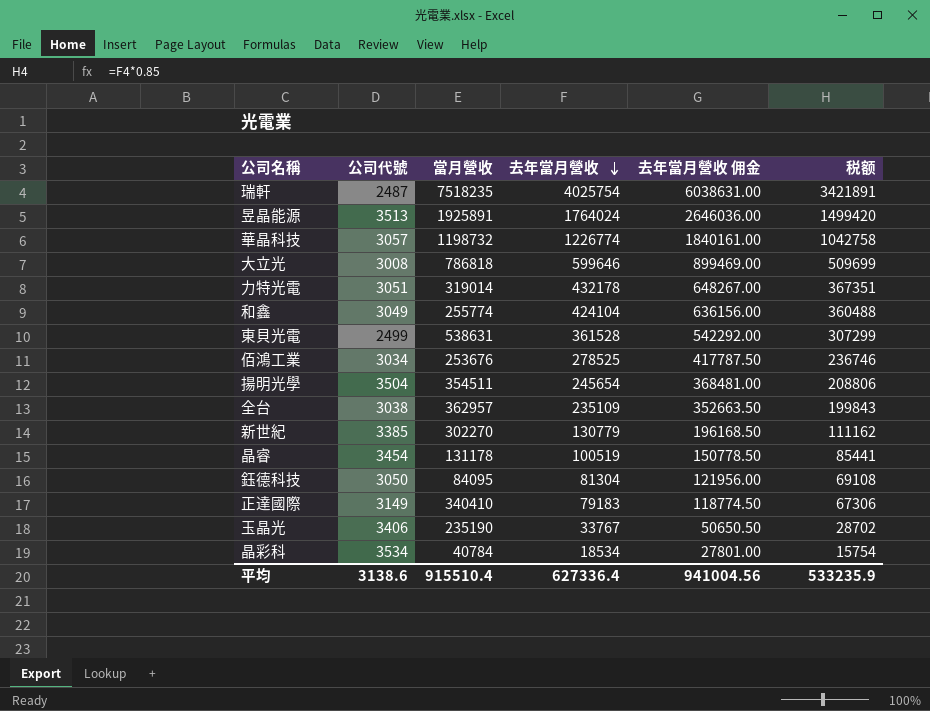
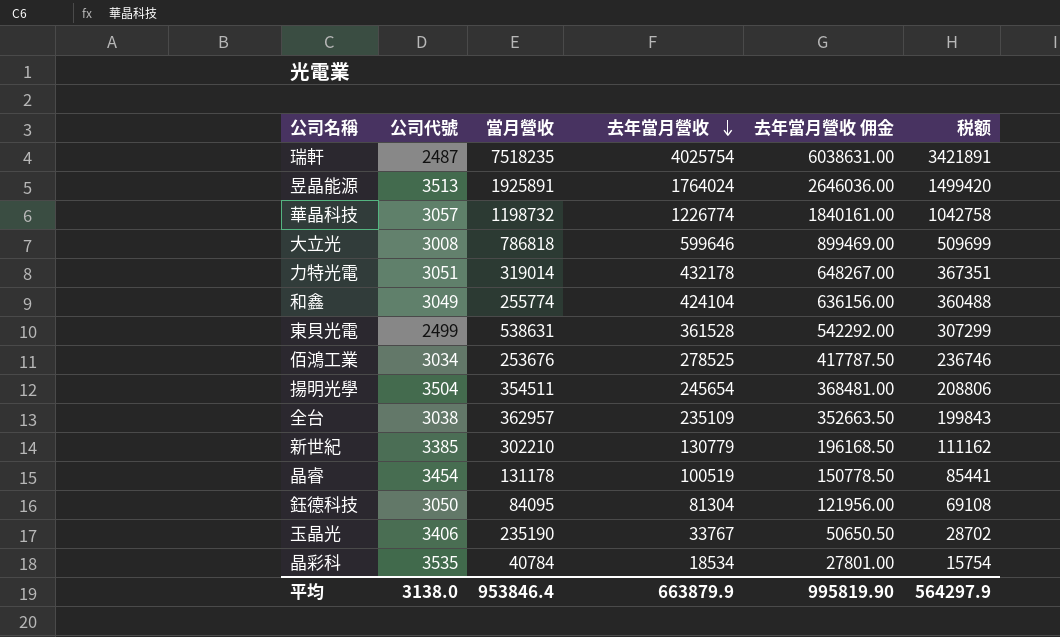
row 正達國際: 3149 | 340410 | 79183 | 118774.50 | 67306 -> none
新世紀 | 當月營收: 302270 -> 302210
晶彩科 | 公司代號: 3534 -> 3535
平均 | 公司代號: 3138.6 -> 3138.0
平均 | 當月營收: 915510.4 -> 953846.4
平均 | 去年當月營收: 627336.4 -> 663879.9
平均 | 去年當月營收 佣金: 941004.56 -> 995819.90
平均 | 税额: 533235.9 -> 564297.9

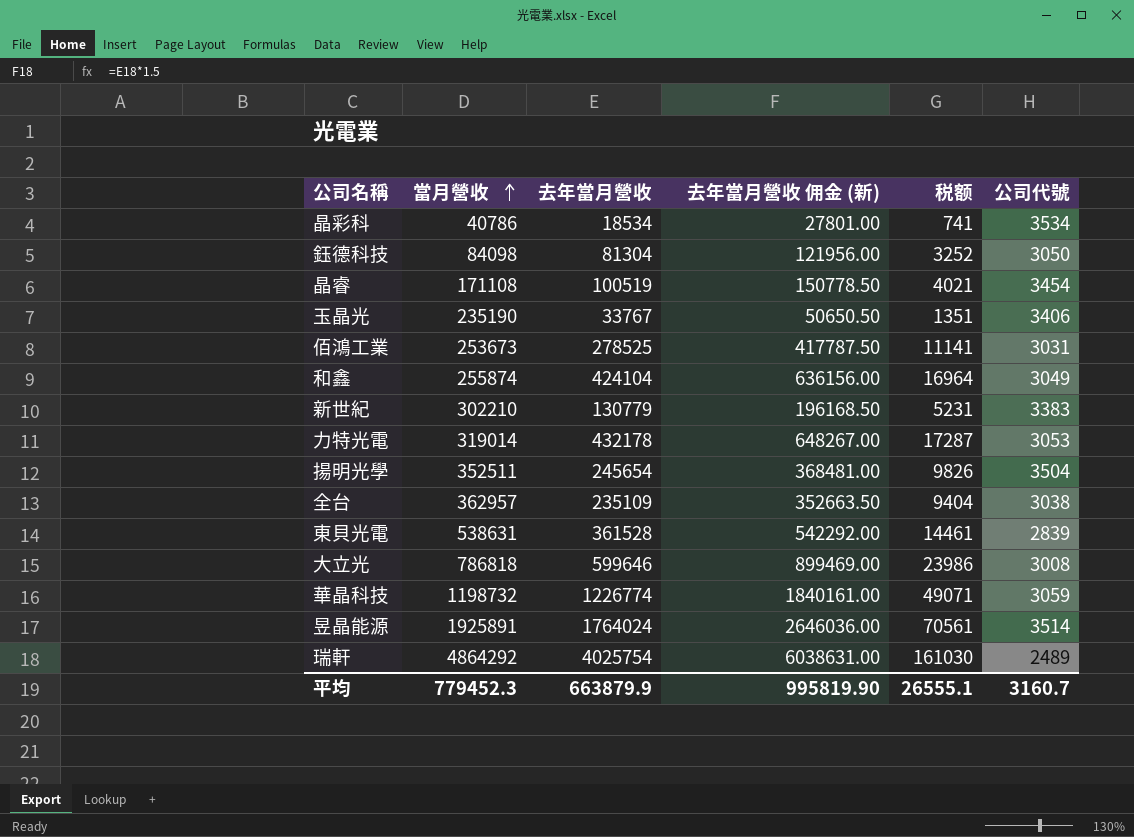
row order: 去年當月營收 descending -> 當月營收 ascending
column name: 去年當月營收 佣金 -> 去年當月營收 佣金 (新)
column 税额 | formula: [去年當月營收] * 0.85 -> [去年當月營收] * 0.04
column 公司代號 | position: 2 -> 6
晶彩科 | 當月營收: 40784 -> 40786
晶彩科 | 公司代號: 3535 -> 3534
鈺德科技 | 當月營收: 84095 -> 84098
晶睿 | 當月營收: 131178 -> 171108
佰鴻工業 | 當月營收: 253676 -> 253673
佰鴻工業 | 公司代號: 3034 -> 3031
和鑫 | 當月營收: 255774 -> 255874
新世紀 | 公司代號: 3385 -> 3383
力特光電 | 公司代號: 3051 -> 3053
揚明光學 | 當月營收: 354511 -> 352511
東貝光電 | 公司代號: 2499 -> 2839
華晶科技 | 公司代號: 3057 -> 3059
昱晶能源 | 公司代號: 3513 -> 3514
瑞軒 | 當月營收: 7518235 -> 4864292
瑞軒 | 公司代號: 2487 -> 2489
平均 | 當月營收: 953846.4 -> 779452.3
平均 | 税额: 564297.9 -> 26555.1
平均 | 公司代號: 3138.0 -> 3160.7

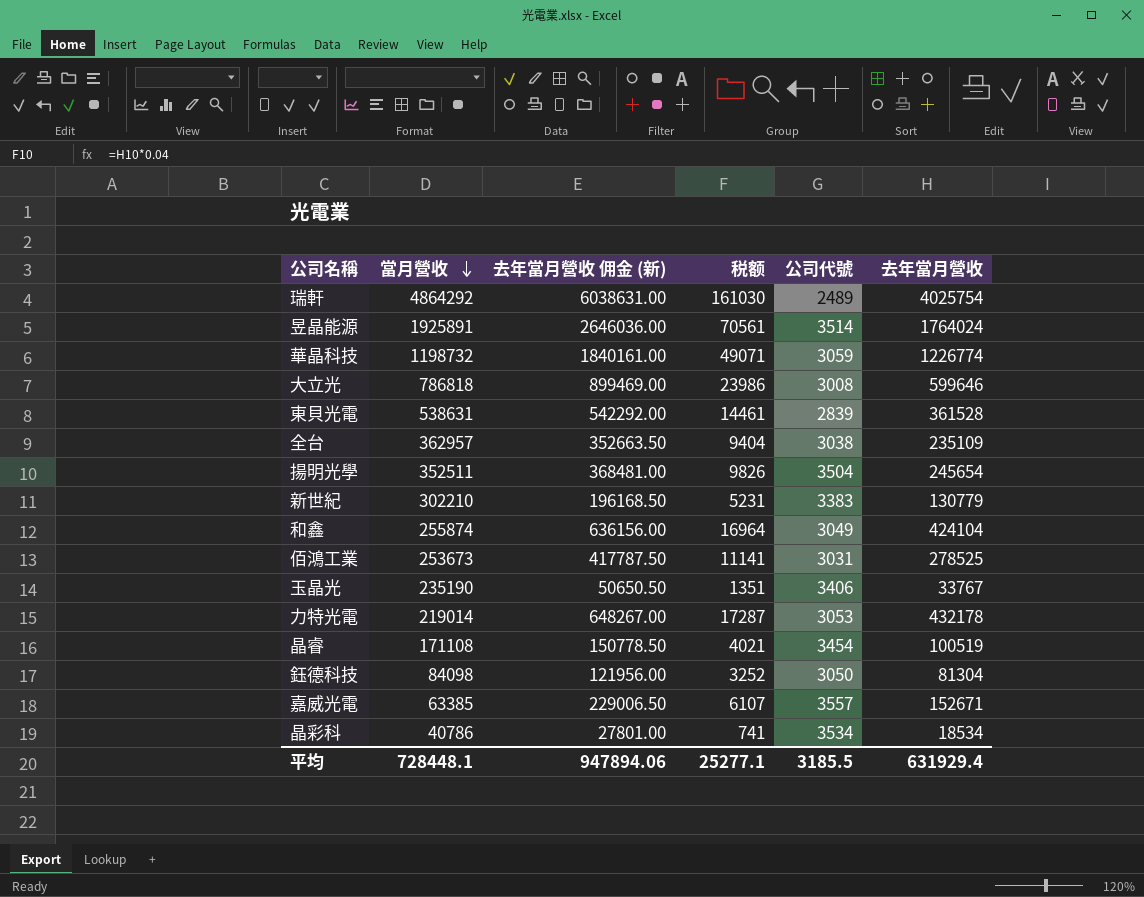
row order: 當月營收 ascending -> 當月營收 descending
column 去年當月營收 | position: 3 -> 6
力特光電 | 當月營收: 319014 -> 219014
row 嘉威光電: none -> 63385 | 229006.50 | 6107 | 3557 | 152671
平均 | 當月營收: 779452.3 -> 728448.1
平均 | 去年當月營收 佣金 (新): 995819.90 -> 947894.06
平均 | 税额: 26555.1 -> 25277.1
平均 | 公司代號: 3160.7 -> 3185.5
平均 | 去年當月營收: 663879.9 -> 631929.4

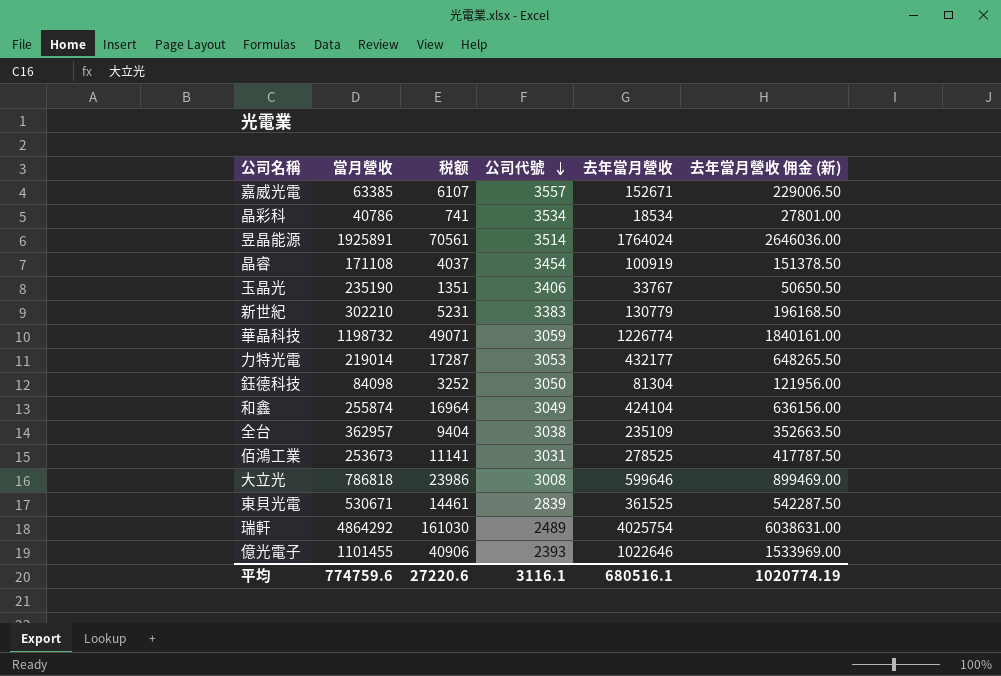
row order: 當月營收 descending -> 公司代號 descending
column 去年當月營收 佣金 (新) | position: 3 -> 6
row 揚明光學: 352511 | 368481.00 | 9826 | 3504 | 245654 -> none
晶睿 | 税额: 4021 -> 4037
晶睿 | 去年當月營收: 100519 -> 100919
晶睿 | 去年當月營收 佣金 (新): 150778.50 -> 151378.50
力特光電 | 去年當月營收: 432178 -> 432177
力特光電 | 去年當月營收 佣金 (新): 648267.00 -> 648265.50
東貝光電 | 當月營收: 538631 -> 530671
東貝光電 | 去年當月營收: 361528 -> 361525
東貝光電 | 去年當月營收 佣金 (新): 542292.00 -> 542287.50
row 億光電子: none -> 1101455 | 40906 | 2393 | 1022646 | 1533969.00
平均 | 當月營收: 728448.1 -> 774759.6
平均 | 税额: 25277.1 -> 27220.6
平均 | 公司代號: 3185.5 -> 3116.1
平均 | 去年當月營收: 631929.4 -> 680516.1
平均 | 去年當月營收 佣金 (新): 947894.06 -> 1020774.19

